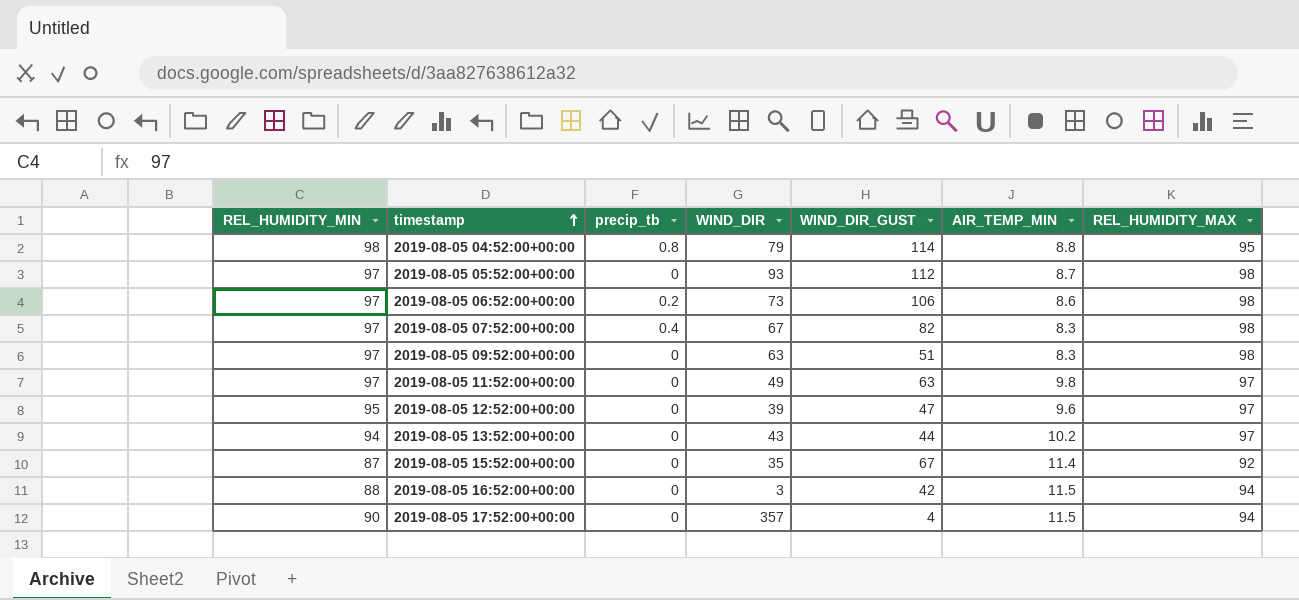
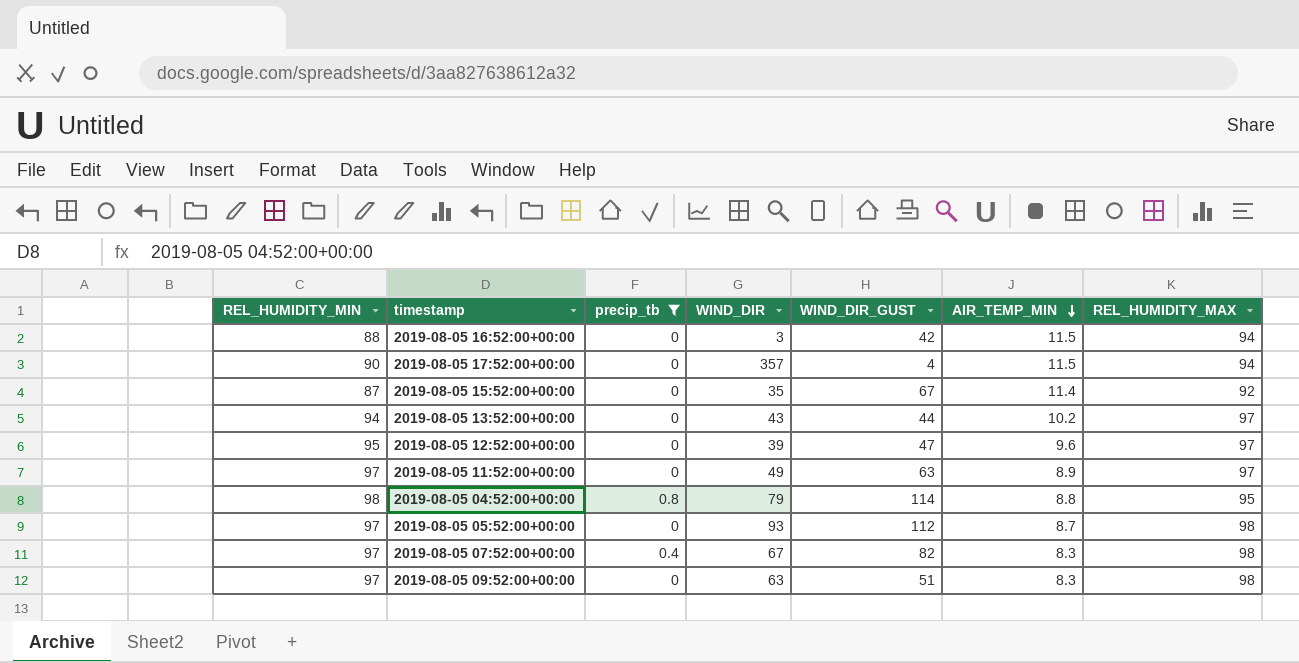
filter: none -> precip_tb != 0.2
row order: timestamp ascending -> AIR_TEMP_MIN descending
2019-08-05 11:52:00+00:00 | AIR_TEMP_MIN: 9.8 -> 8.9

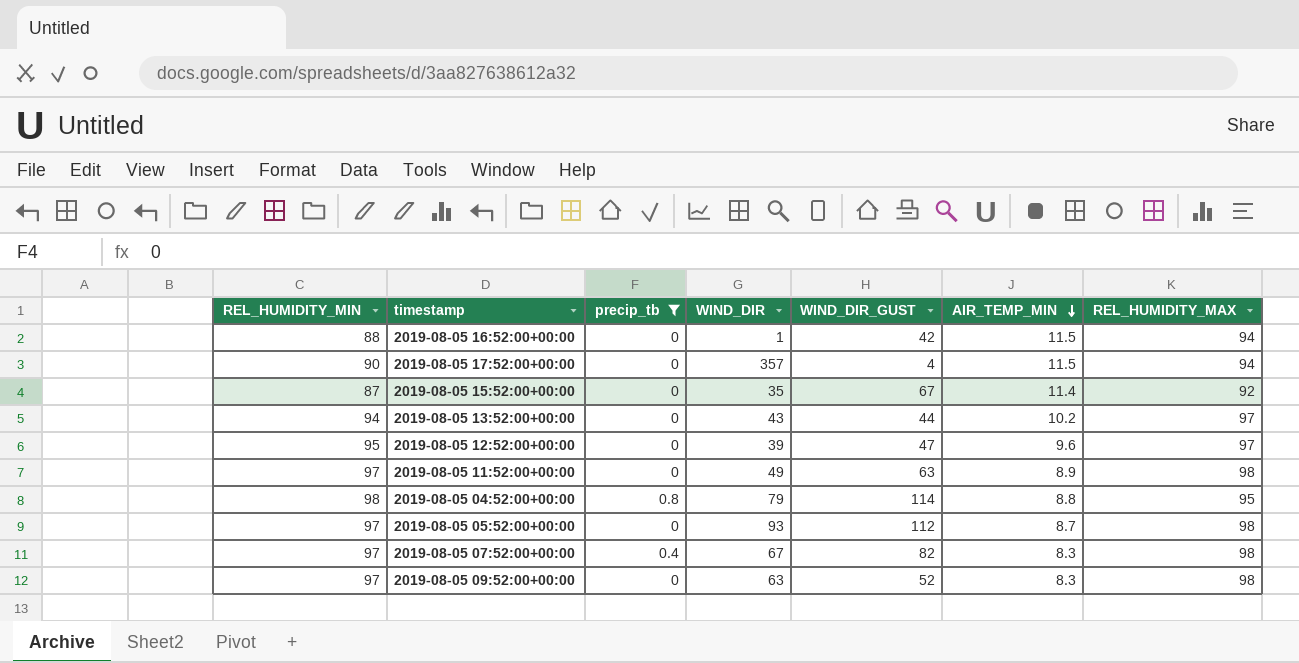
2019-08-05 16:52:00+00:00 | WIND_DIR: 3 -> 1
2019-08-05 11:52:00+00:00 | REL_HUMIDITY_MAX: 97 -> 98
2019-08-05 09:52:00+00:00 | WIND_DIR_GUST: 51 -> 52

